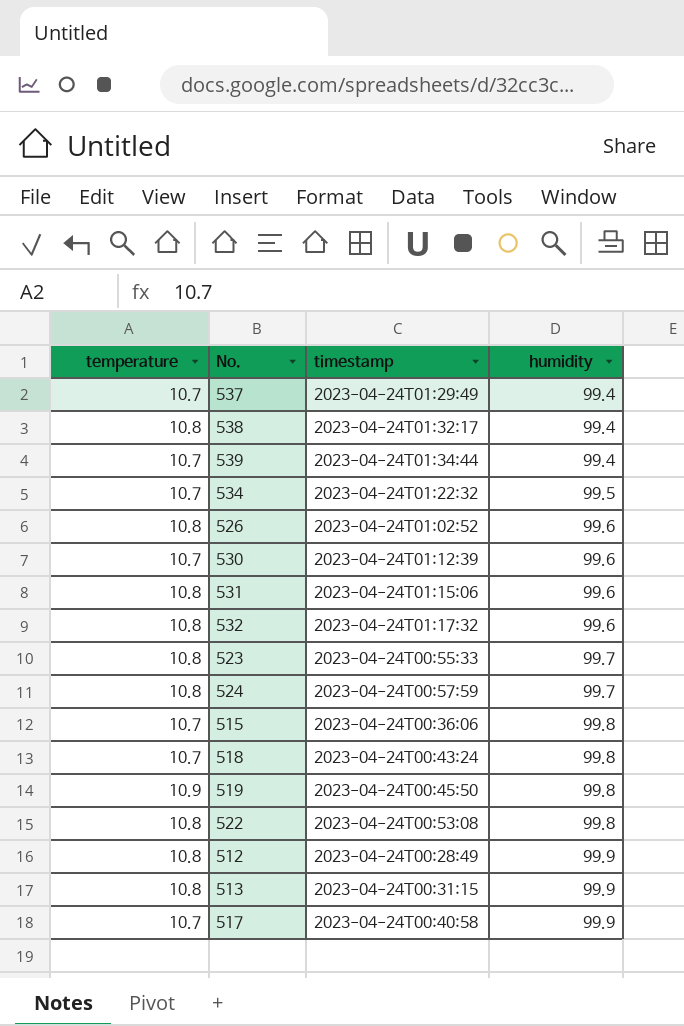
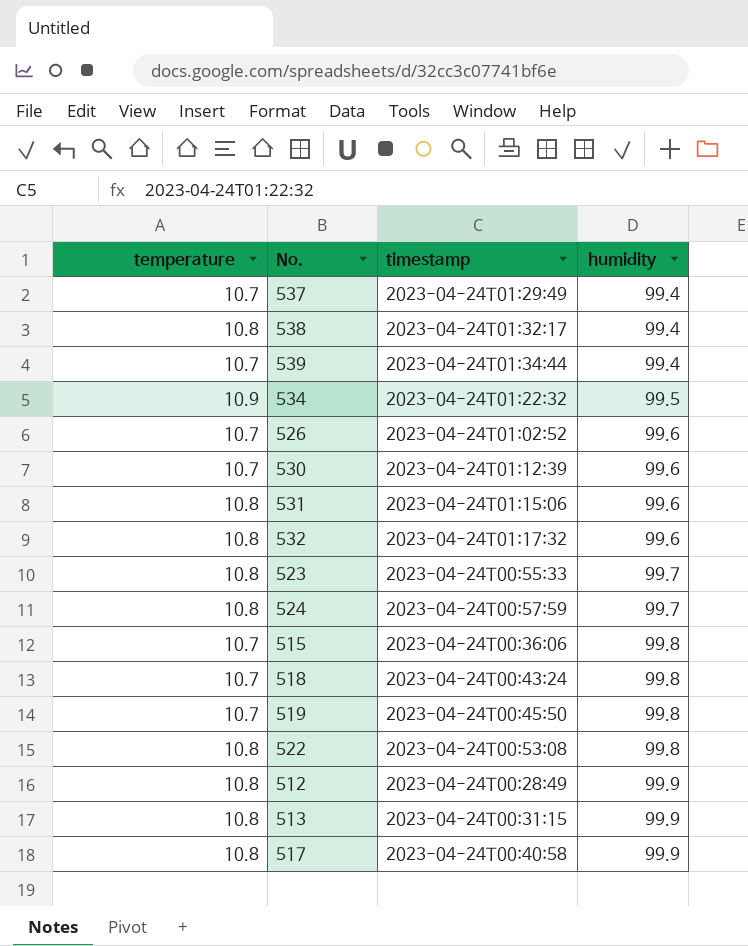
534 | temperature: 10.7 -> 10.9
526 | temperature: 10.8 -> 10.7
519 | temperature: 10.9 -> 10.7
517 | temperature: 10.7 -> 10.8

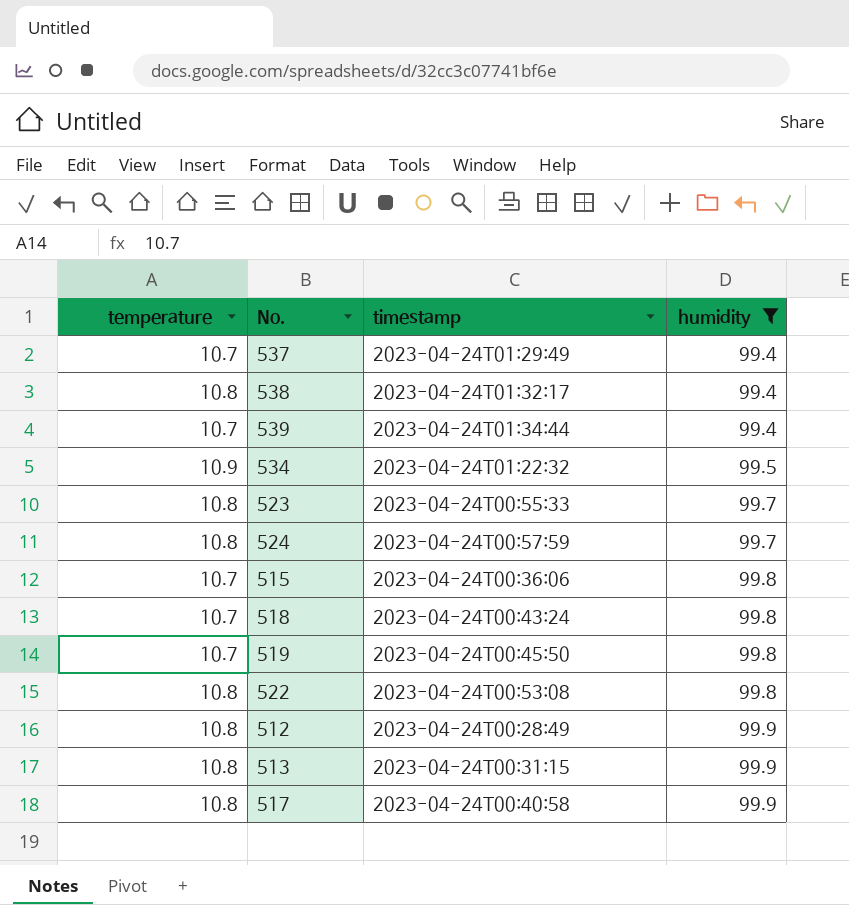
filter: none -> humidity != 99.6

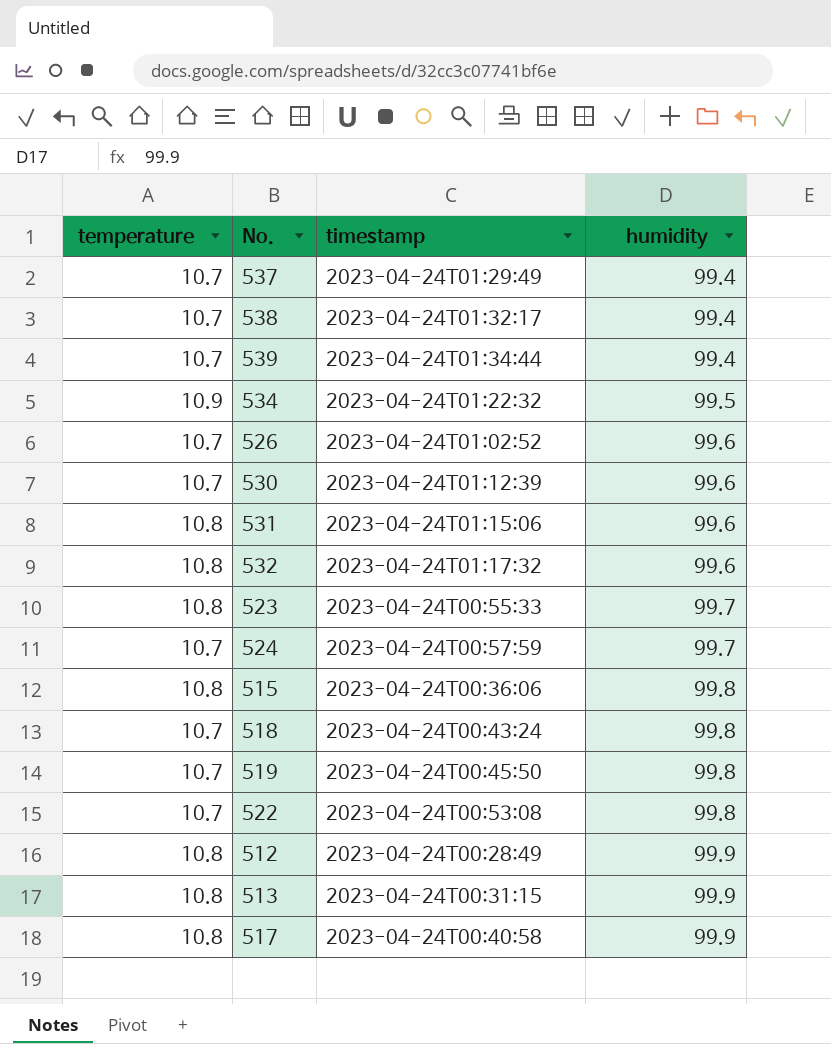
filter: humidity != 99.6 -> none
538 | temperature: 10.8 -> 10.7
524 | temperature: 10.8 -> 10.7
515 | temperature: 10.7 -> 10.8
522 | temperature: 10.8 -> 10.7

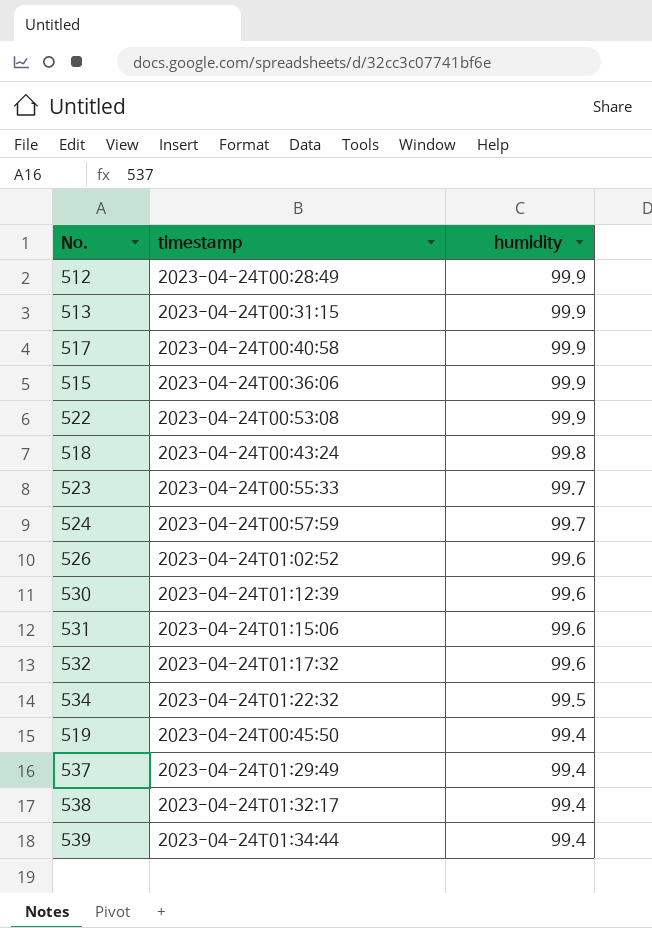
row order: humidity ascending -> humidity descending
column temperature | position: 1 -> none
515 | humidity: 99.8 -> 99.9
522 | humidity: 99.8 -> 99.9
519 | humidity: 99.8 -> 99.4

